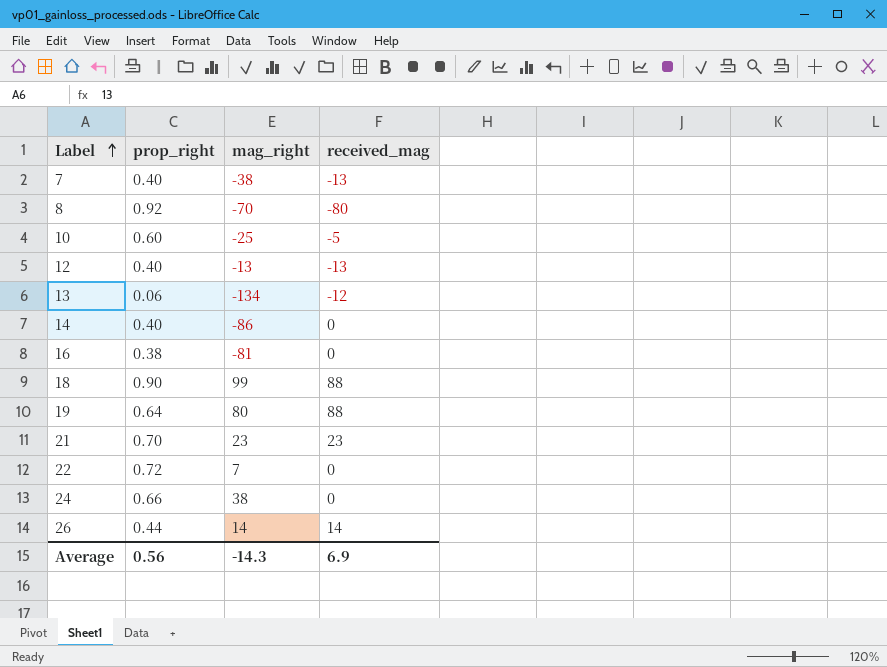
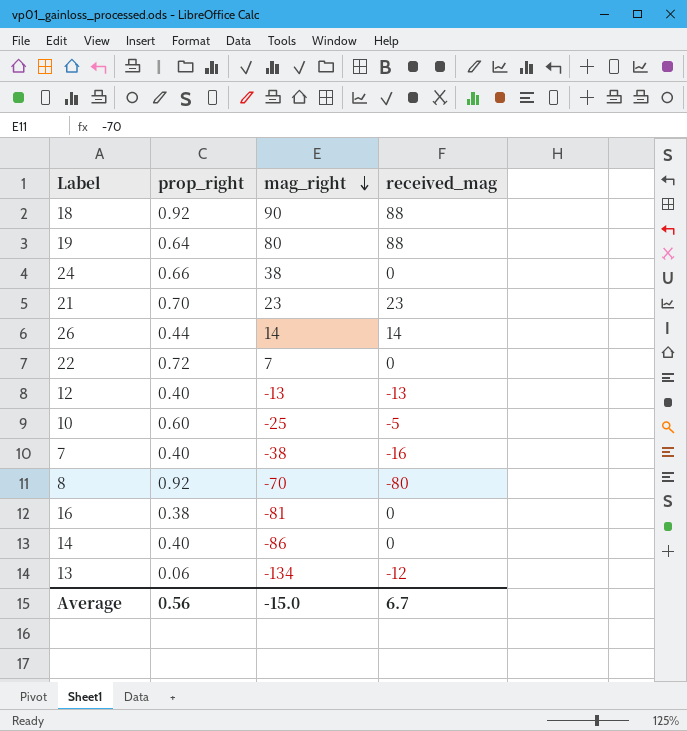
row order: Label ascending -> mag_right descending
18 | prop_right: 0.90 -> 0.92
18 | mag_right: 99 -> 90
7 | received_mag: -13 -> -16
Average | mag_right: -14.3 -> -15.0
Average | received_mag: 6.9 -> 6.7

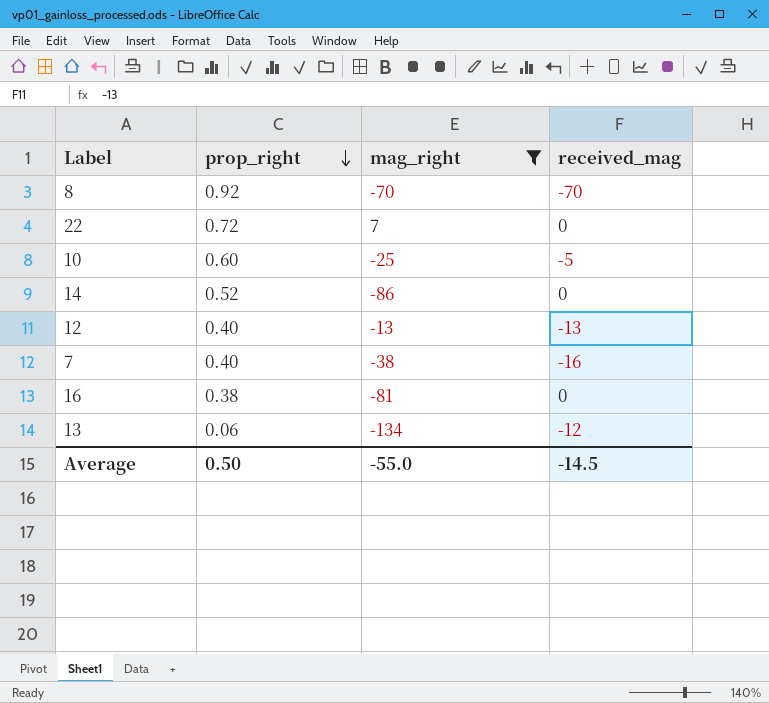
filter: none -> mag_right <= 7
row order: mag_right descending -> prop_right descending
8 | received_mag: -80 -> -70
14 | prop_right: 0.40 -> 0.52
Average | prop_right: 0.56 -> 0.50
Average | mag_right: -15.0 -> -55.0
Average | received_mag: 6.7 -> -14.5

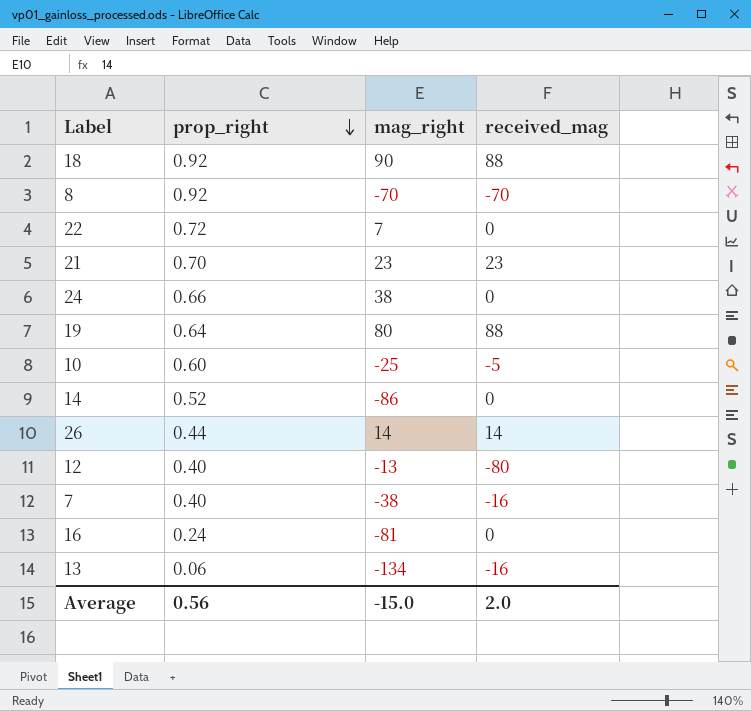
filter: mag_right <= 7 -> none
12 | received_mag: -13 -> -80
16 | prop_right: 0.38 -> 0.24
13 | received_mag: -12 -> -16
Average | prop_right: 0.50 -> 0.56
Average | mag_right: -55.0 -> -15.0
Average | received_mag: -14.5 -> 2.0

